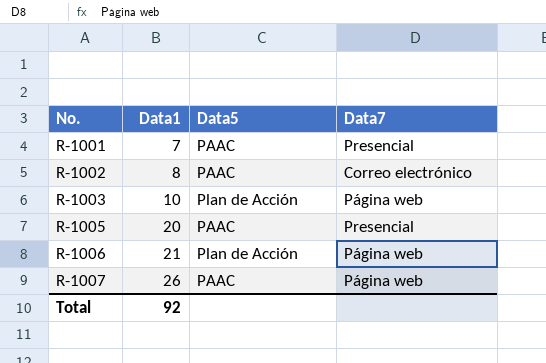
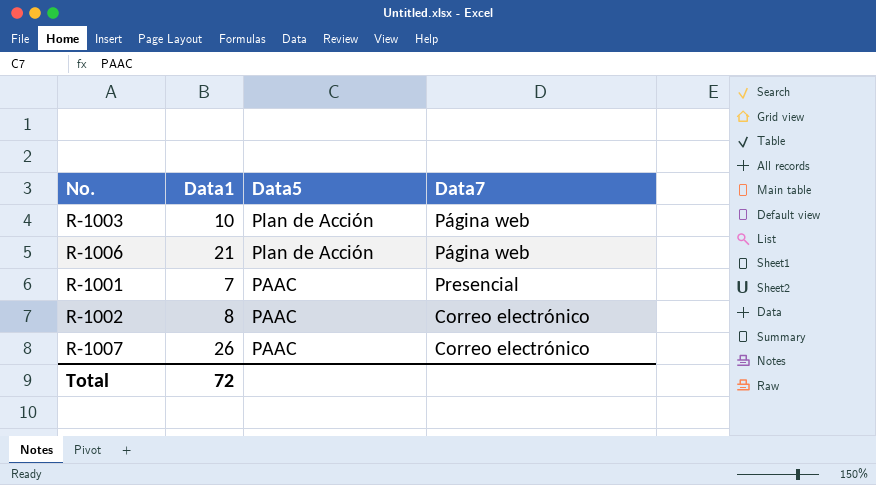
row order: No. ascending -> Data5 descending
row R-1005: 20 | PAAC | Presencial -> none
R-1007 | Data7: Página web -> Correo electrónico
Total | Data1: 92 -> 72

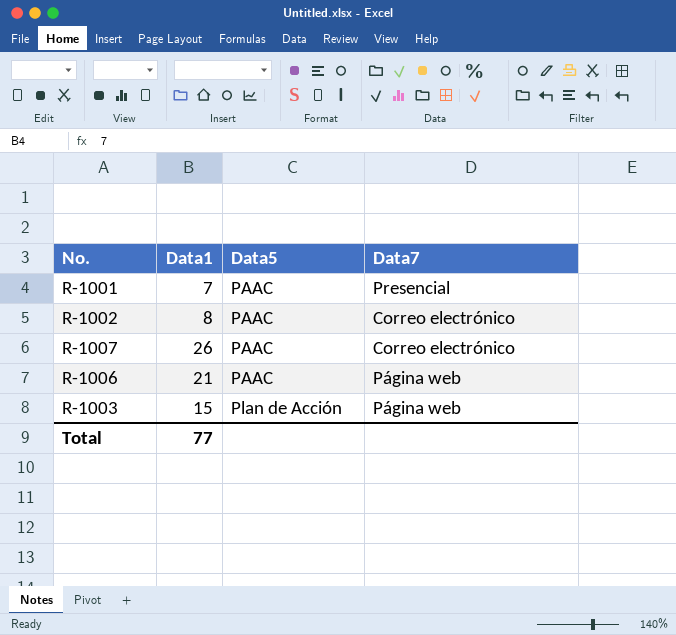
row order: Data5 descending -> Data5 ascending
R-1006 | Data5: Plan de Acción -> PAAC
R-1003 | Data1: 10 -> 15
Total | Data1: 72 -> 77

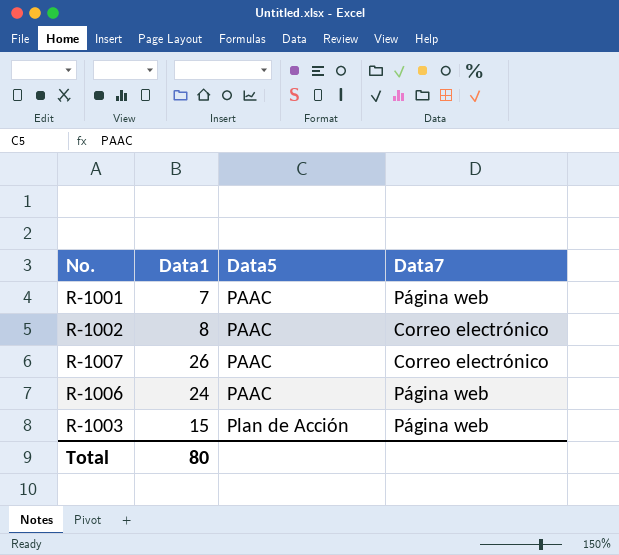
R-1001 | Data7: Presencial -> Página web
R-1006 | Data1: 21 -> 24
Total | Data1: 77 -> 80

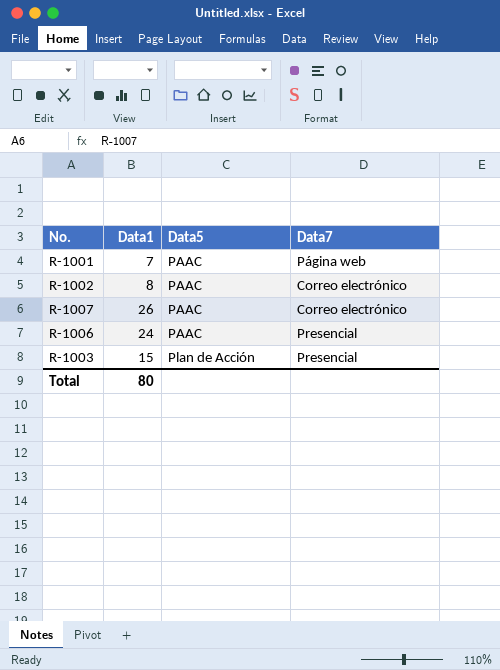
R-1006 | Data7: Página web -> Presencial
R-1003 | Data7: Página web -> Presencial

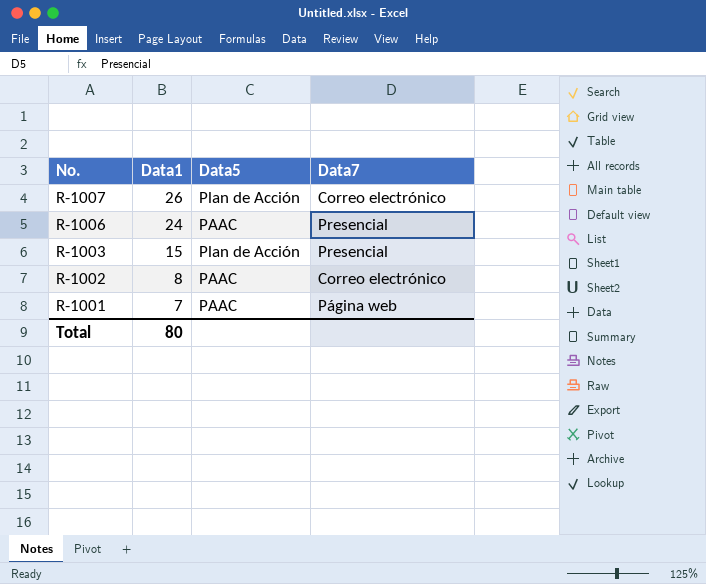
row order: Data5 ascending -> No. descending
R-1007 | Data5: PAAC -> Plan de Acción

